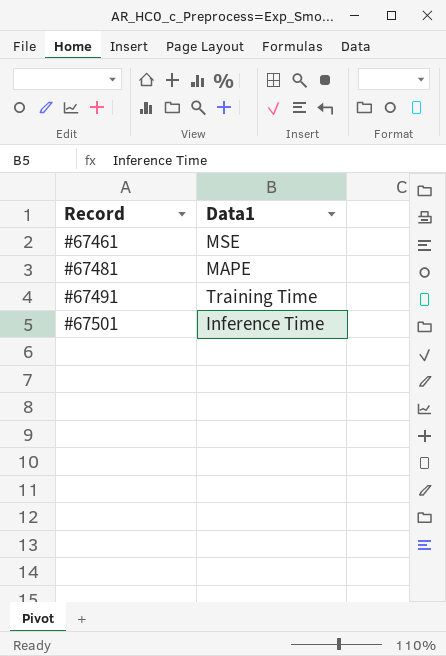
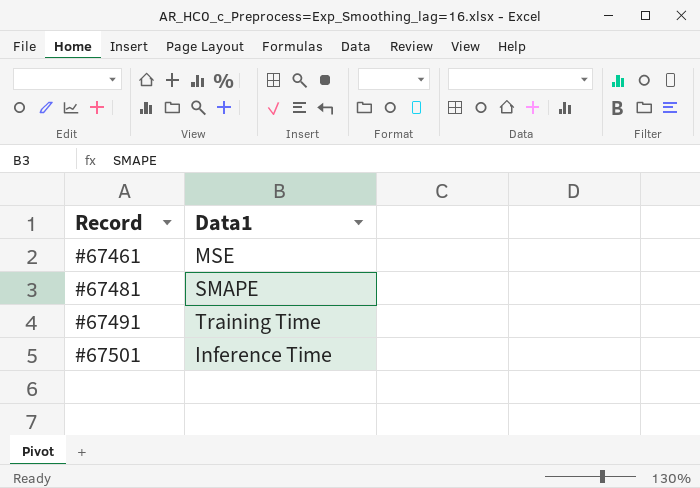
#67481 | Data1: MAPE -> SMAPE

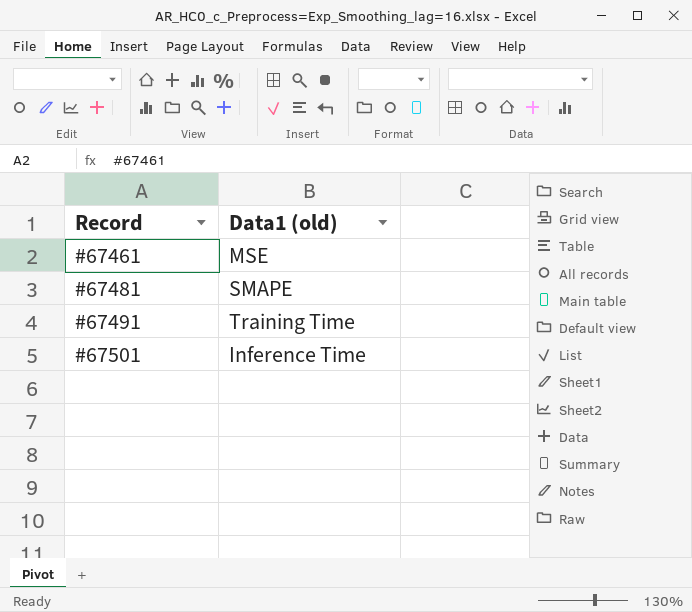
column name: Data1 -> Data1 (old)

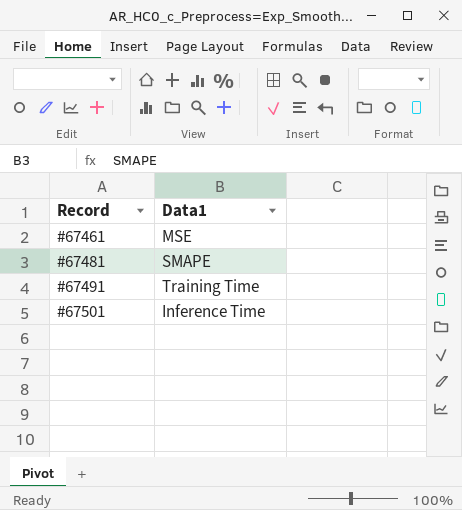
column name: Data1 (old) -> Data1

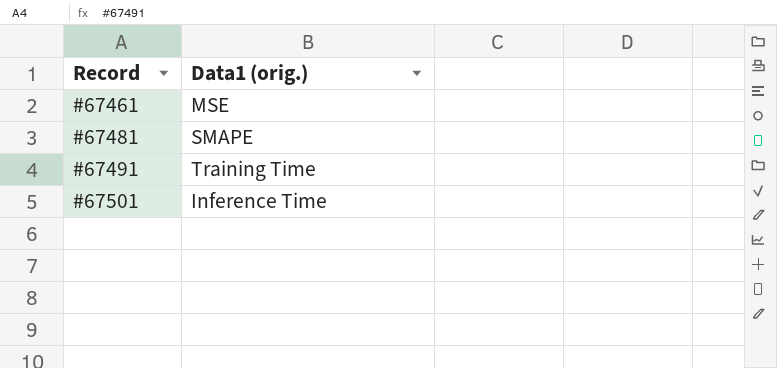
column name: Data1 -> Data1 (orig.)

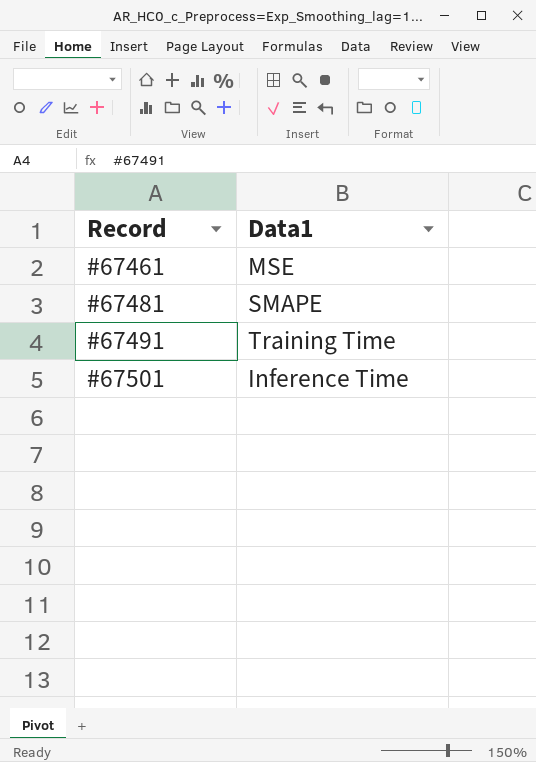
column name: Data1 (orig.) -> Data1

